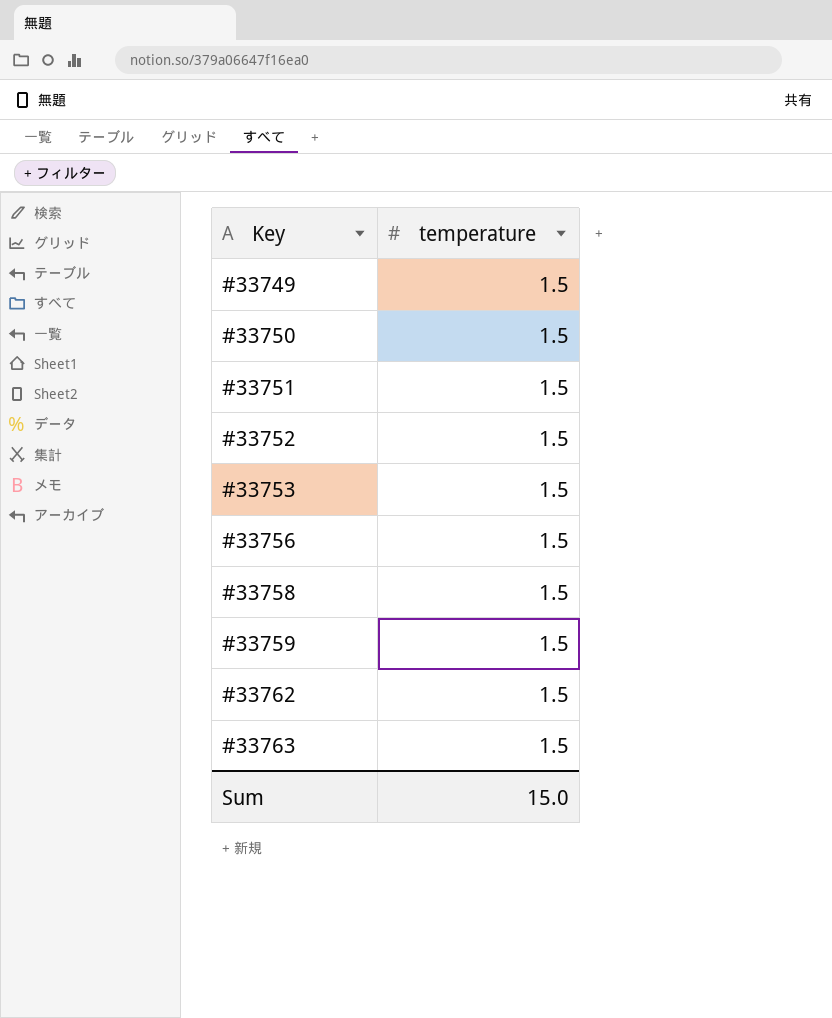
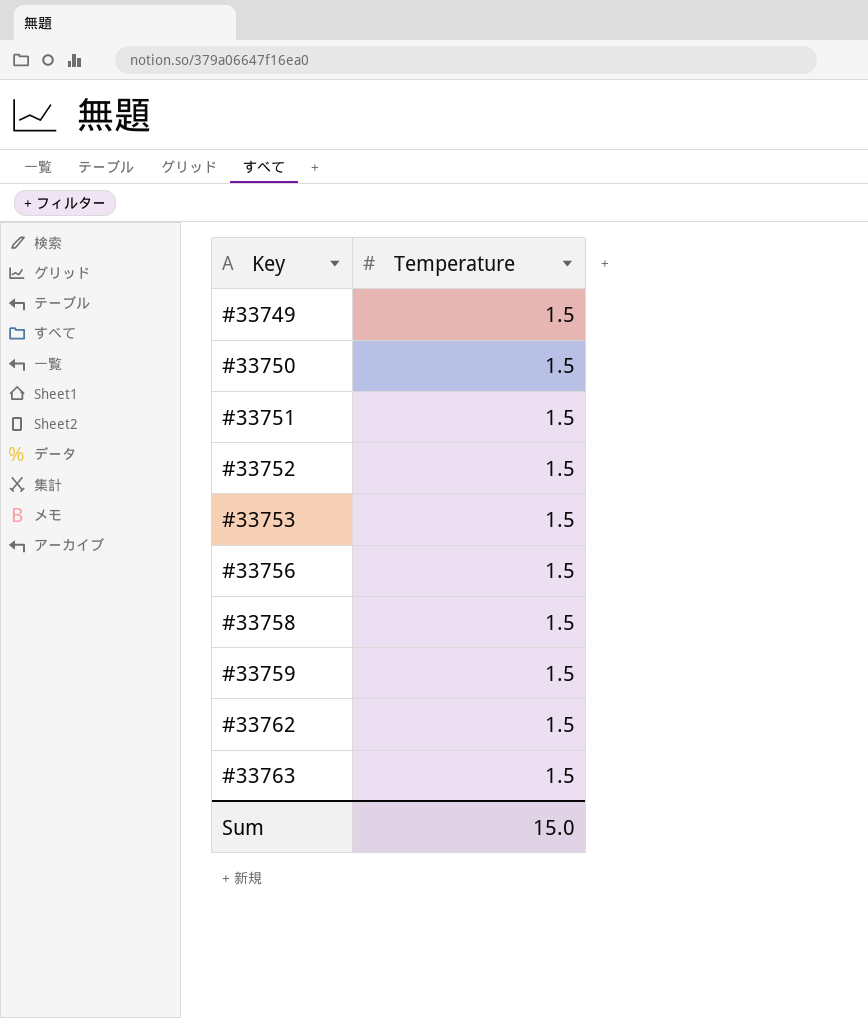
column name: temperature -> Temperature

